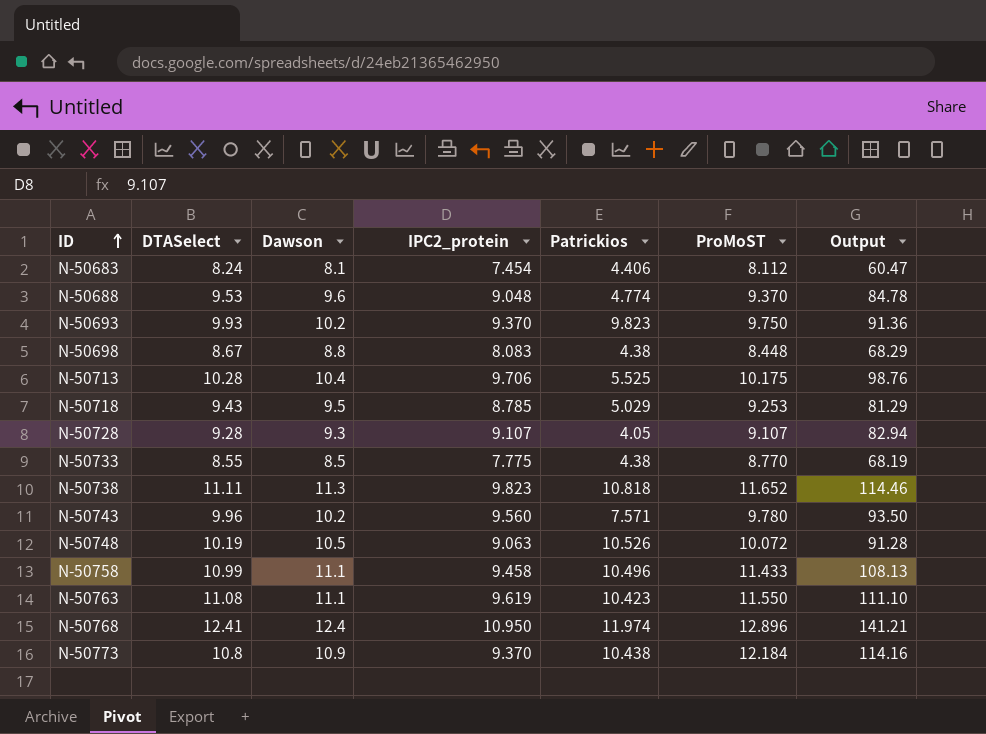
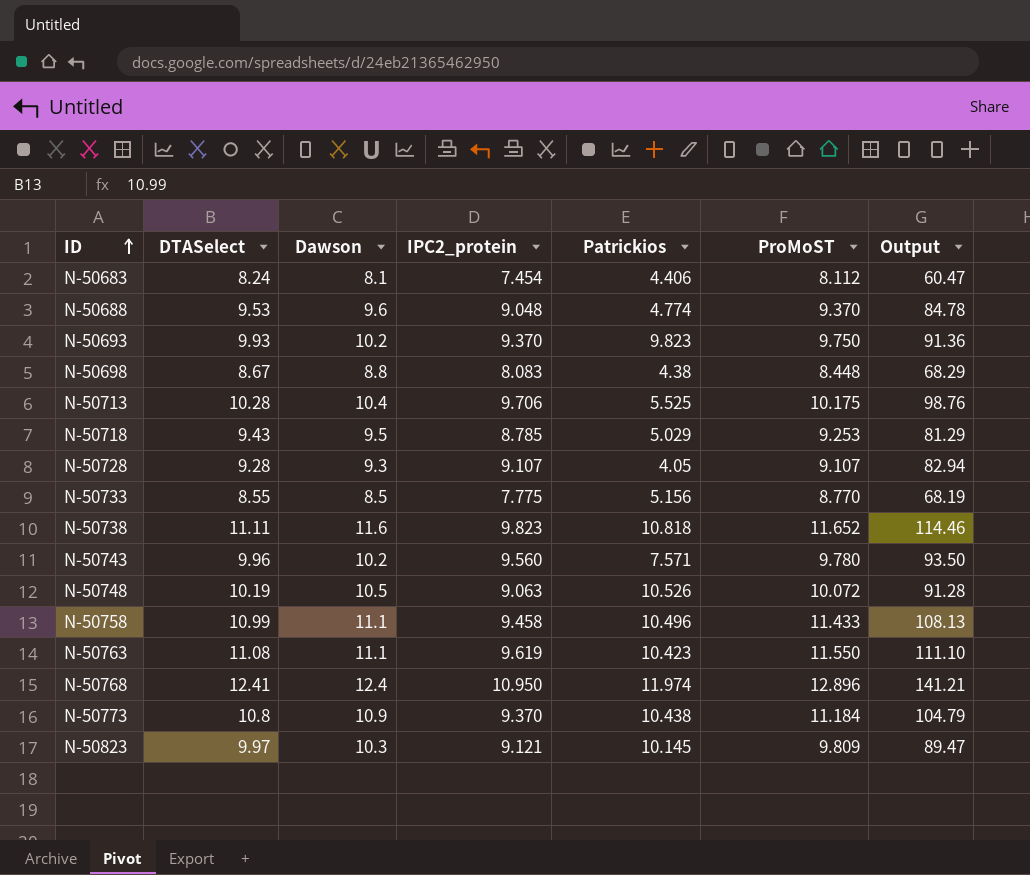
N-50733 | Patrickios: 4.38 -> 5.156
N-50738 | Dawson: 11.3 -> 11.6
N-50773 | ProMoST: 12.184 -> 11.184
N-50773 | Output: 114.16 -> 104.79
row N-50823: none -> 9.97 | 10.3 | 9.121 | 10.145 | 9.809 | 89.47

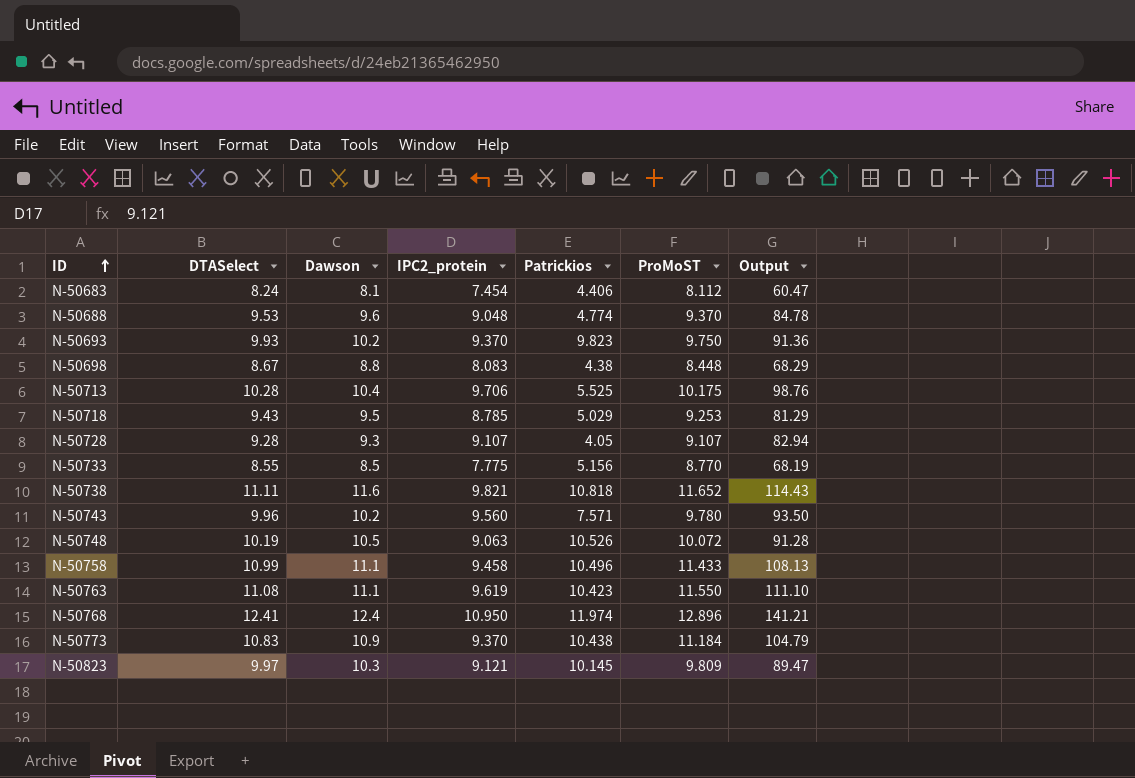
N-50738 | IPC2_protein: 9.823 -> 9.821
N-50738 | Output: 114.46 -> 114.43
N-50773 | DTASelect: 10.8 -> 10.83

